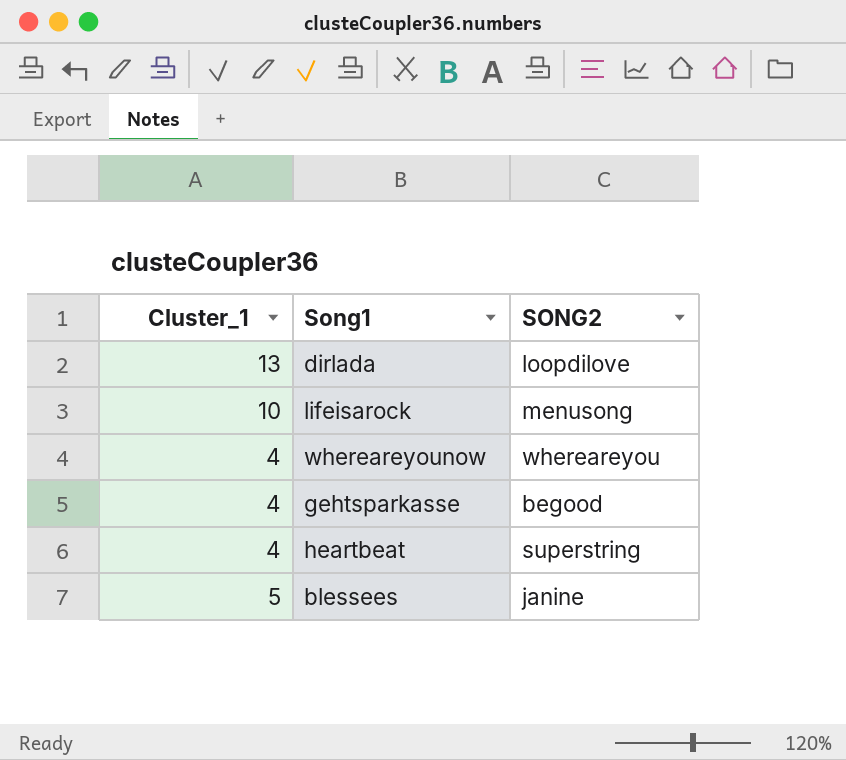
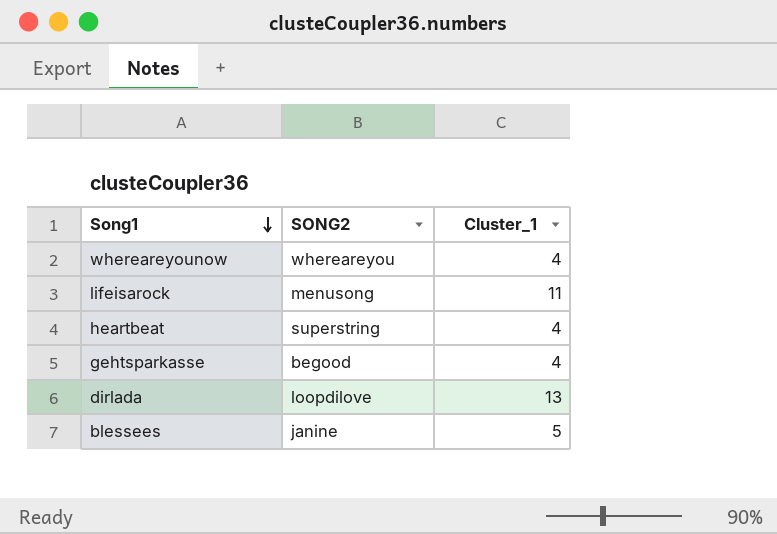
row order: none -> Song1 descending
column Cluster_1 | position: 1 -> 3
lifeisarock | Cluster_1: 10 -> 11

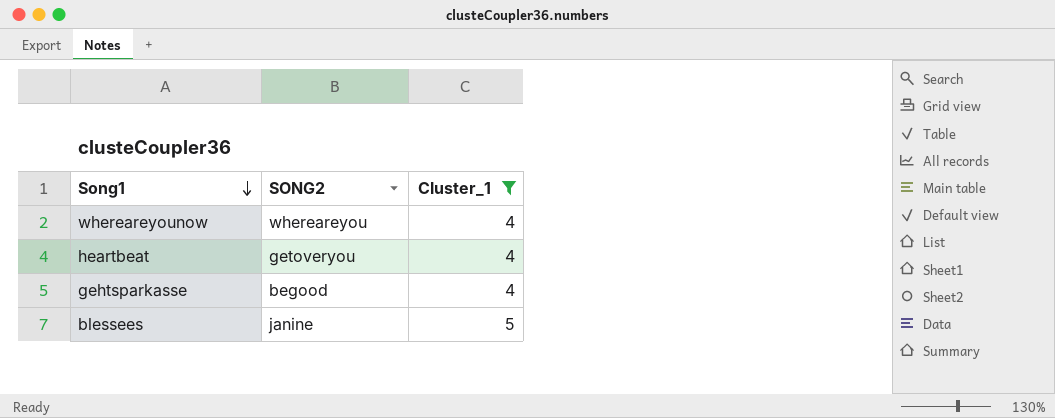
filter: none -> Cluster_1 <= 5
heartbeat | SONG2: superstring -> getoveryou

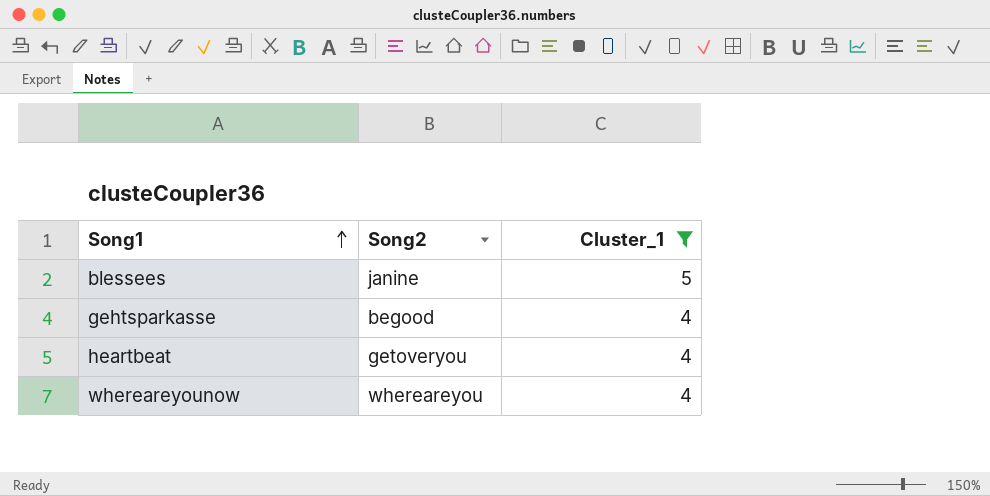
row order: Song1 descending -> Song1 ascending
column name: SONG2 -> Song2

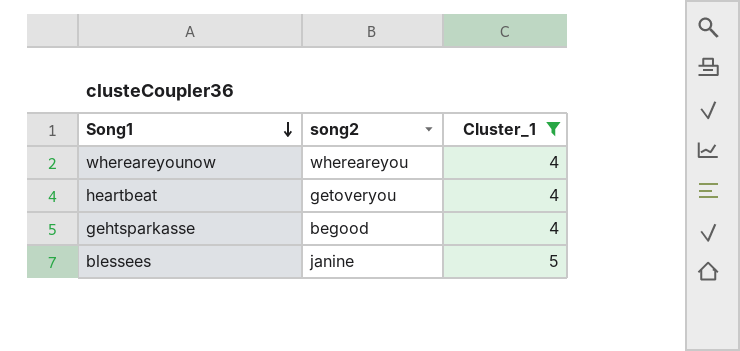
row order: Song1 ascending -> Song1 descending
column name: Song2 -> song2

